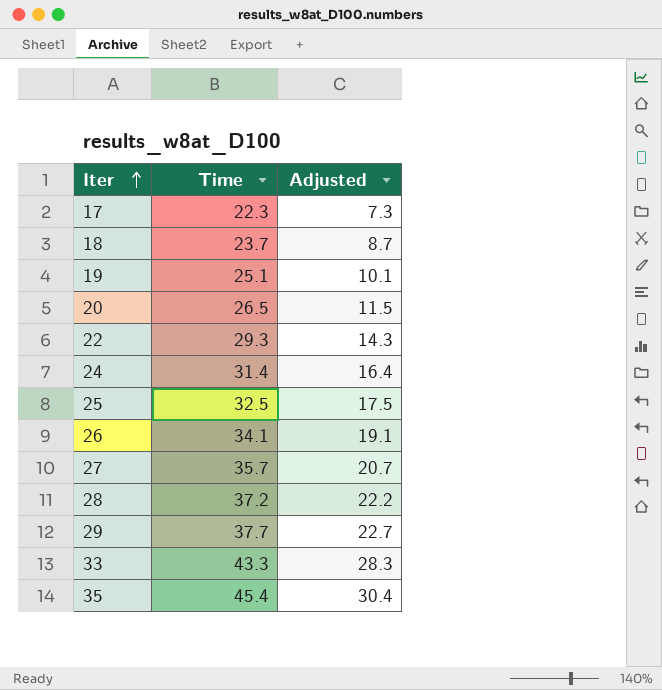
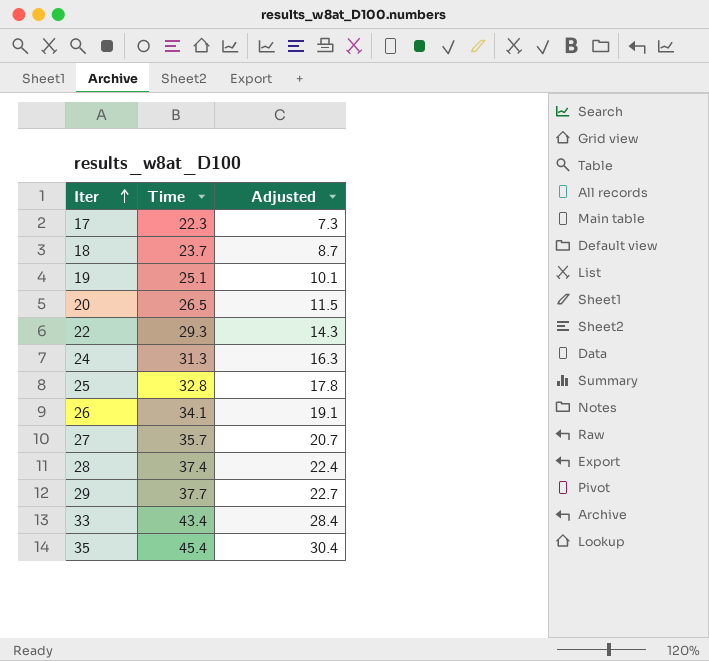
24 | Time: 31.4 -> 31.3
24 | Adjusted: 16.4 -> 16.3
25 | Time: 32.5 -> 32.8
25 | Adjusted: 17.5 -> 17.8
28 | Time: 37.2 -> 37.4
28 | Adjusted: 22.2 -> 22.4
33 | Time: 43.3 -> 43.4
33 | Adjusted: 28.3 -> 28.4

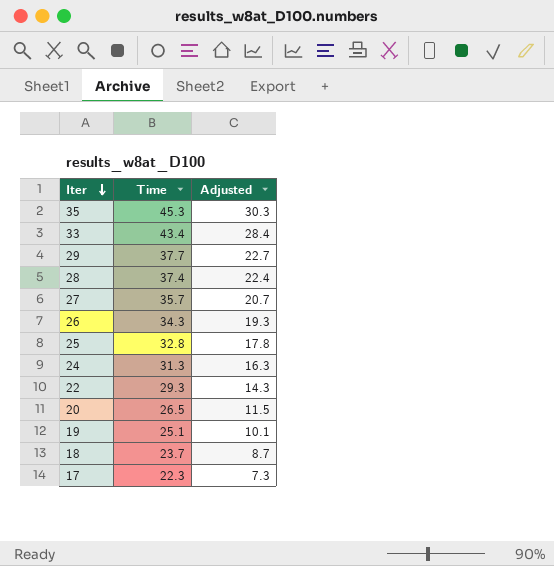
row order: Iter ascending -> Iter descending
35 | Time: 45.4 -> 45.3
35 | Adjusted: 30.4 -> 30.3
26 | Time: 34.1 -> 34.3
26 | Adjusted: 19.1 -> 19.3

